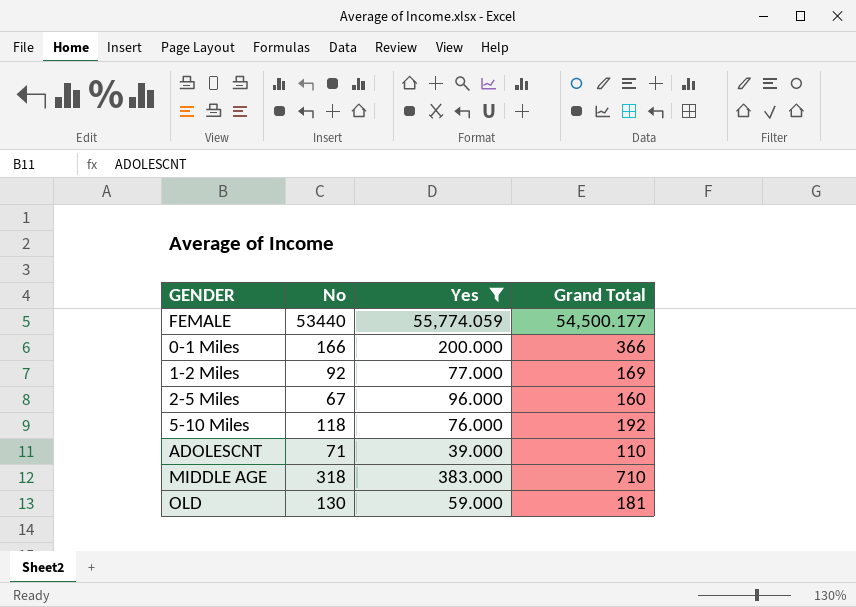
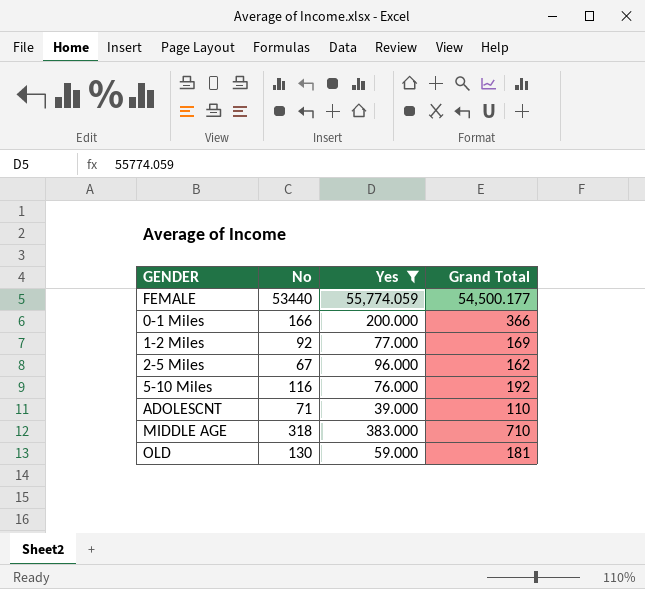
2-5 Miles | Grand Total: 160 -> 162
5-10 Miles | No: 118 -> 116

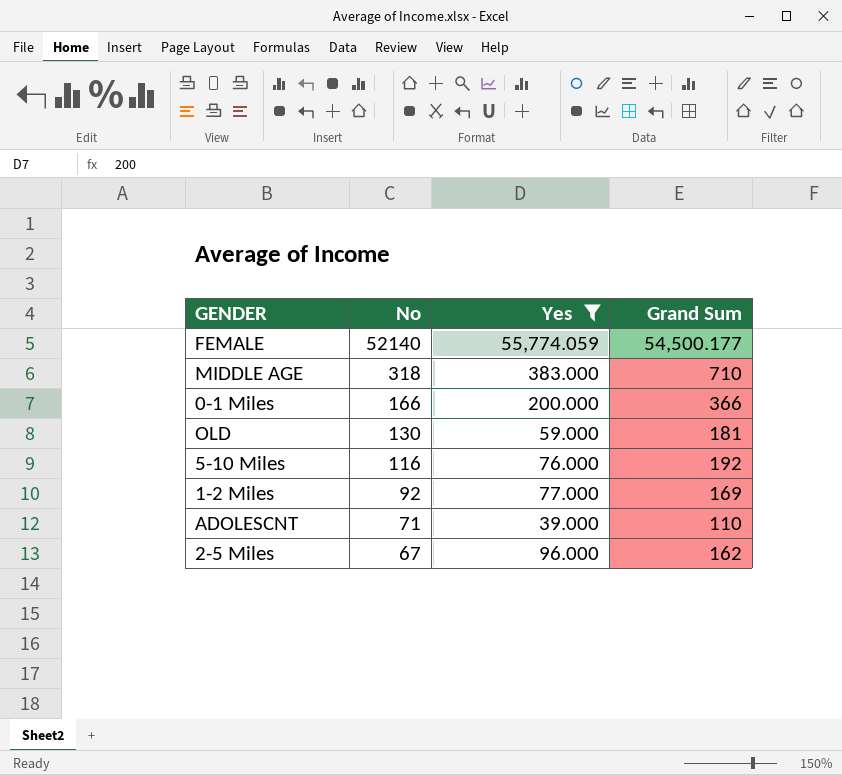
row order: none -> No descending
column name: Grand Total -> Grand Sum
FEMALE | No: 53440 -> 52140

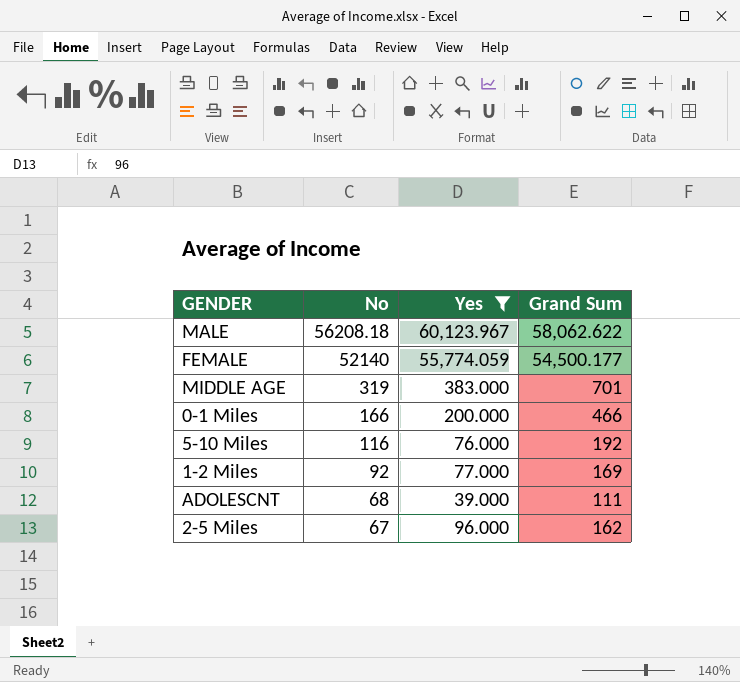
row OLD: 130 | 59.000 | 181 -> none
row MALE: none -> 56208.18 | 60,123.967 | 58,062.622
MIDDLE AGE | No: 318 -> 319
MIDDLE AGE | Grand Sum: 710 -> 701
0-1 Miles | Grand Sum: 366 -> 466
ADOLESCNT | No: 71 -> 68
ADOLESCNT | Grand Sum: 110 -> 111

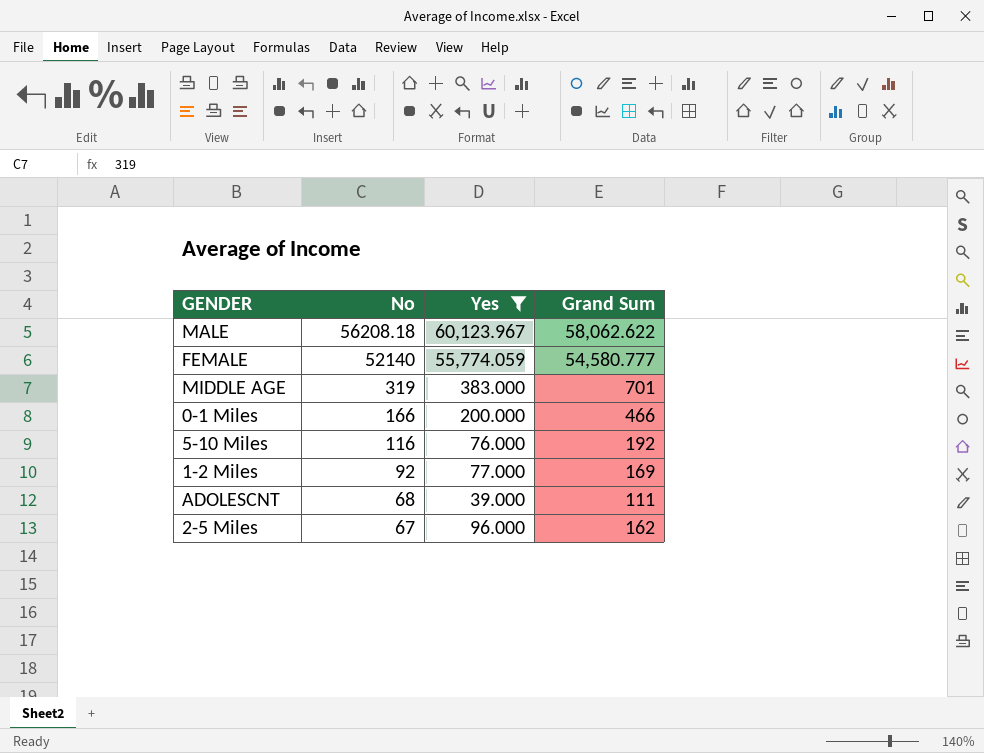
FEMALE | Grand Sum: 54,500.177 -> 54,580.777

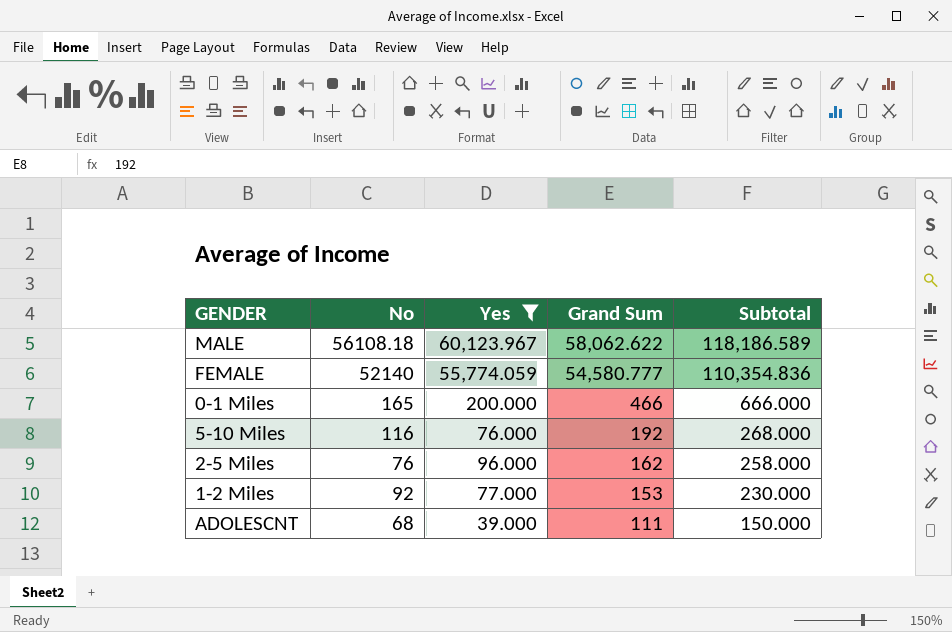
row order: No descending -> Grand Sum descending
column Subtotal | formula: none -> [Yes] + [Grand Sum]
row MIDDLE AGE: 319 | 383.000 | 701 -> none
MALE | No: 56208.18 -> 56108.18
0-1 Miles | No: 166 -> 165
2-5 Miles | No: 67 -> 76
1-2 Miles | Grand Sum: 169 -> 153

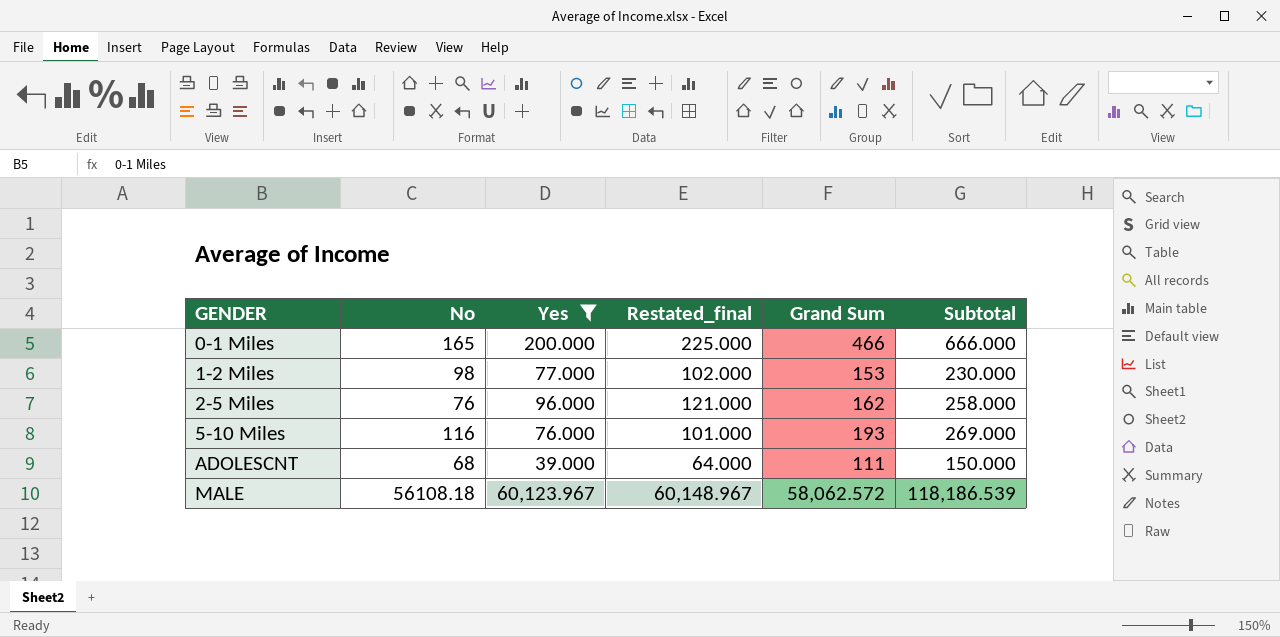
row order: Grand Sum descending -> GENDER ascending
column Restated_final | formula: none -> [Yes] + 25
row FEMALE: 52140 | 55,774.059 | 54,580.777 | 110,354.836 -> none
1-2 Miles | No: 92 -> 98
5-10 Miles | Grand Sum: 192 -> 193
5-10 Miles | Subtotal: 268.000 -> 269.000
MALE | Grand Sum: 58,062.622 -> 58,062.572
MALE | Subtotal: 118,186.589 -> 118,186.539

